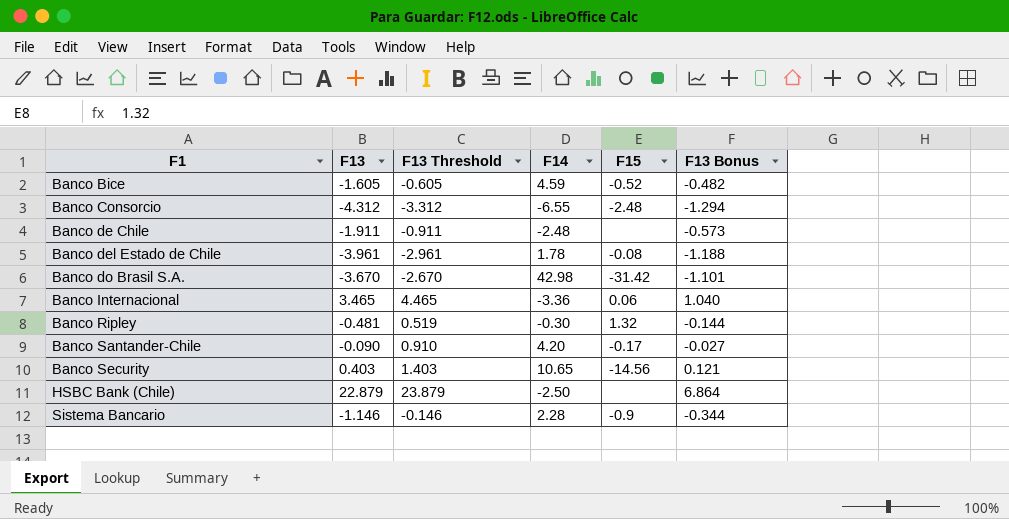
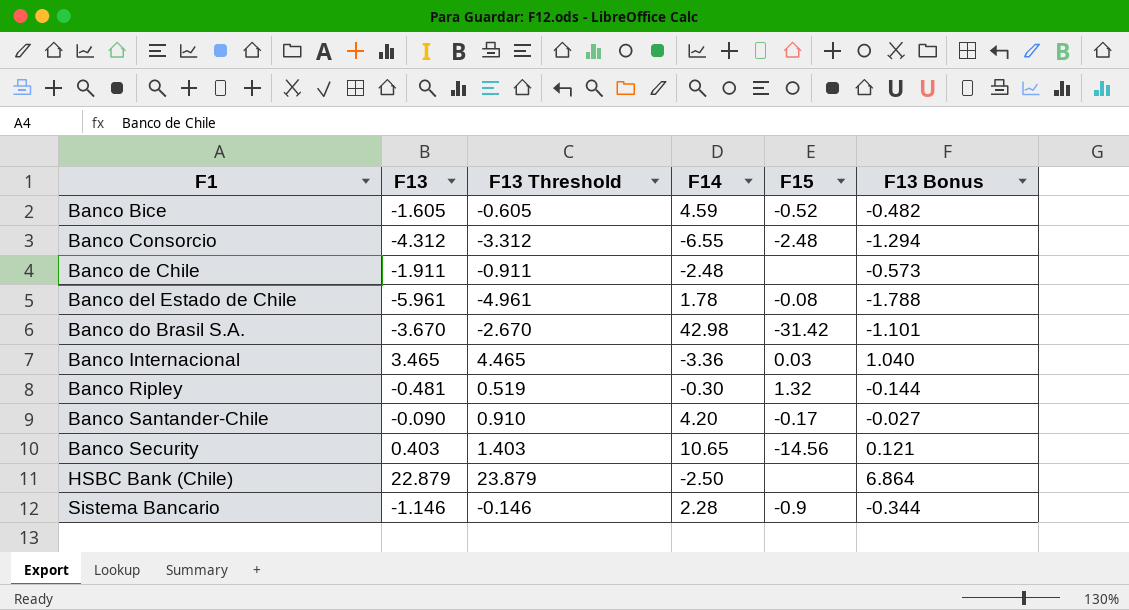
Banco del Estado de Chile | F13: -3.961 -> -5.961
Banco del Estado de Chile | F13 Threshold: -2.961 -> -4.961
Banco del Estado de Chile | F13 Bonus: -1.188 -> -1.788
Banco Internacional | F15: 0.06 -> 0.03

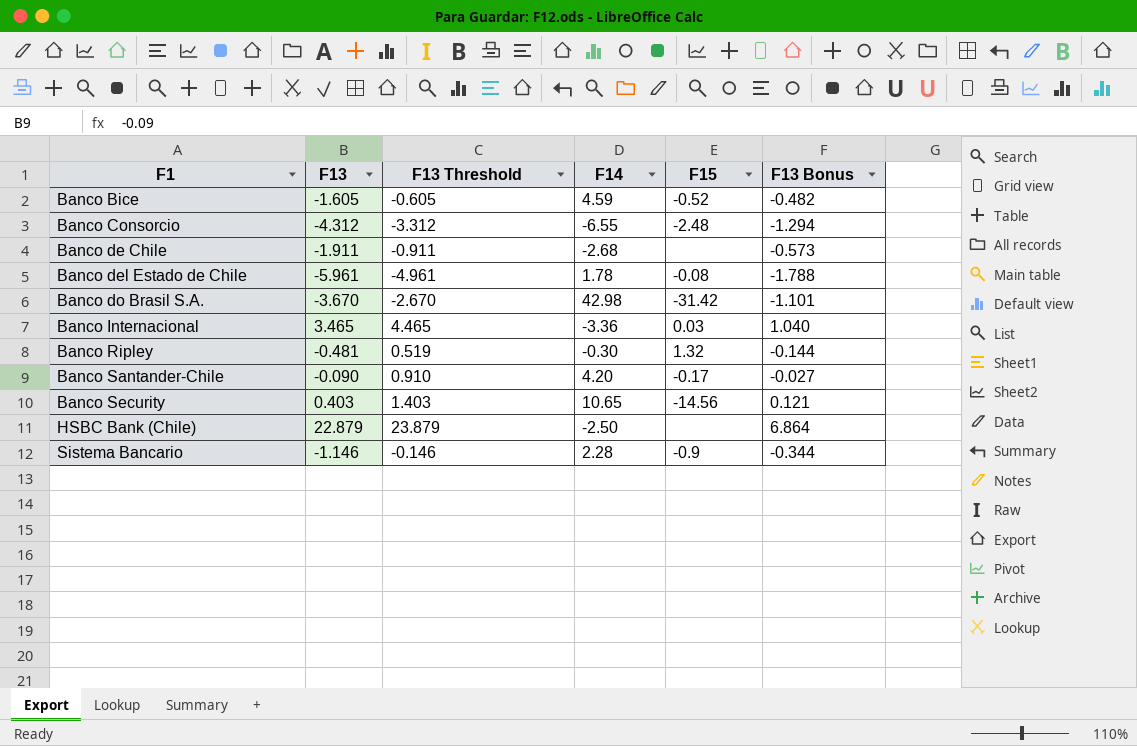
Banco de Chile | F14: -2.48 -> -2.68

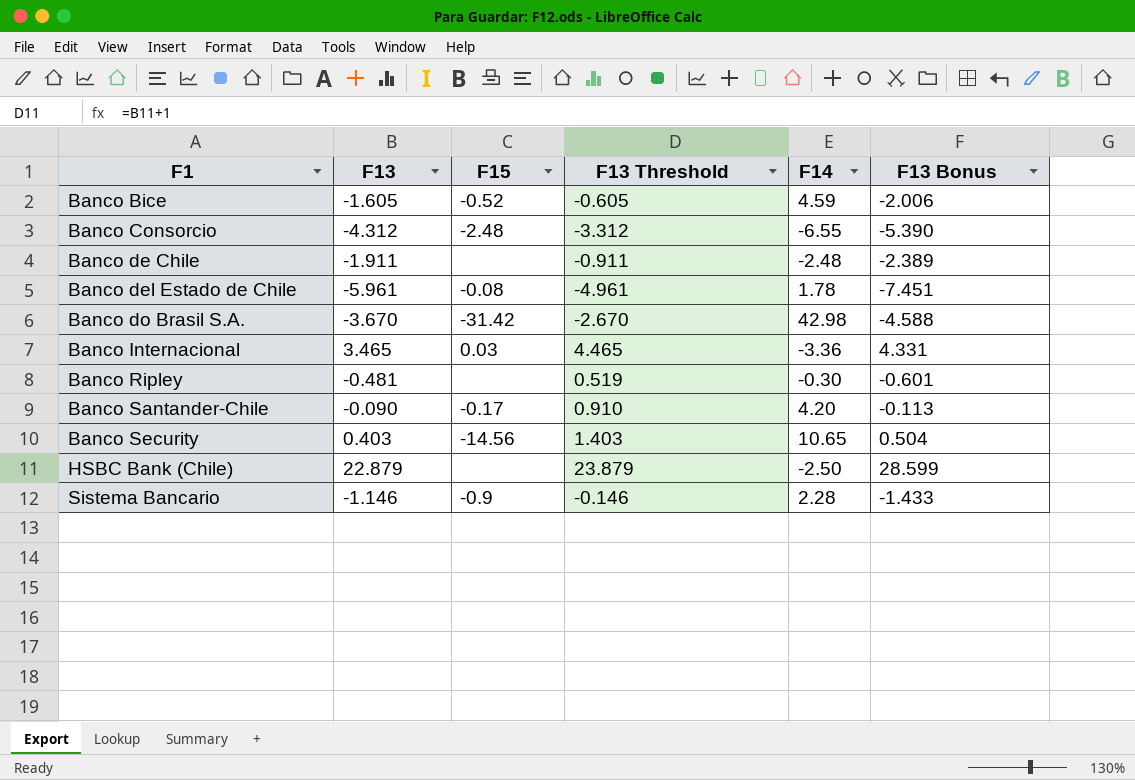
column F15 | position: 5 -> 3
column F13 Bonus | formula: [F13] * 0.3 -> [F13] * 1.25
Banco de Chile | F14: -2.68 -> -2.48
Banco Ripley | F15: 1.32 -> none

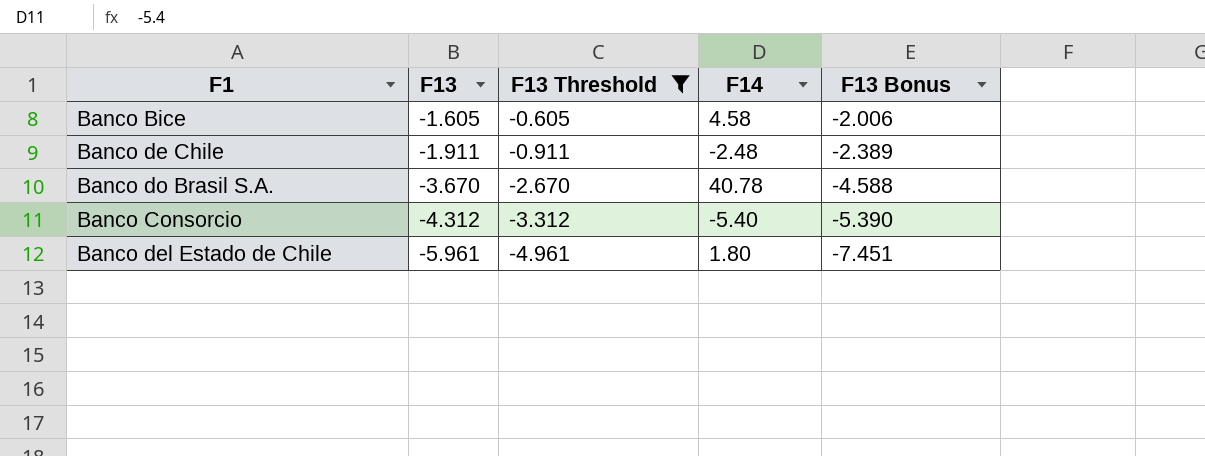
filter: none -> F13 Threshold <= -0.605
row order: F1 ascending -> F13 descending
column F15 | position: 3 -> none
Banco Bice | F14: 4.59 -> 4.58
Banco do Brasil S.A. | F14: 42.98 -> 40.78
Banco Consorcio | F14: -6.55 -> -5.40
Banco del Estado de Chile | F14: 1.78 -> 1.80

